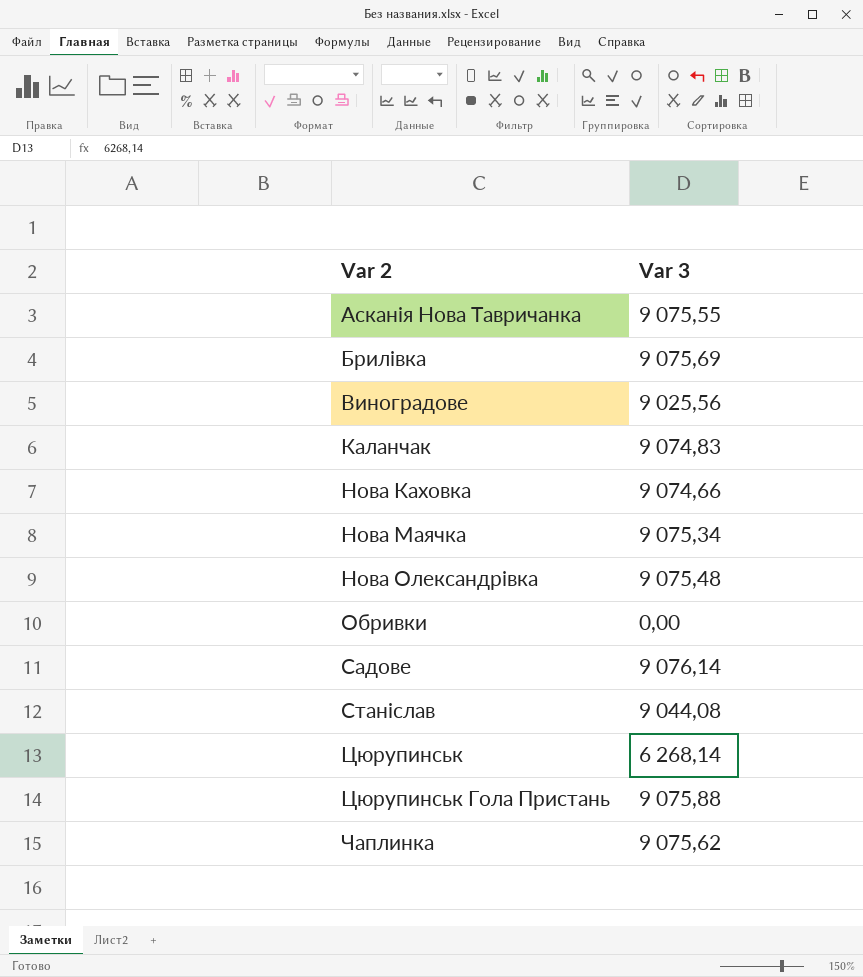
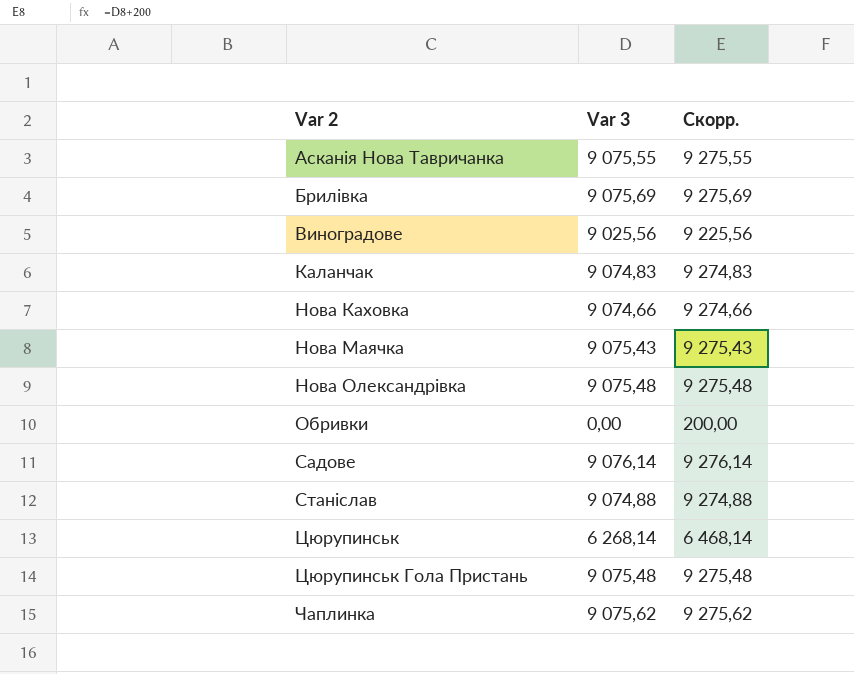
column Скорр. | formula: none -> [Var 3] + 200
Нова Маячка | Var 3: 9 075,34 -> 9 075,43
Станіслав | Var 3: 9 044,08 -> 9 074,88
Цюрупинськ Гола Пристань | Var 3: 9 075,88 -> 9 075,48

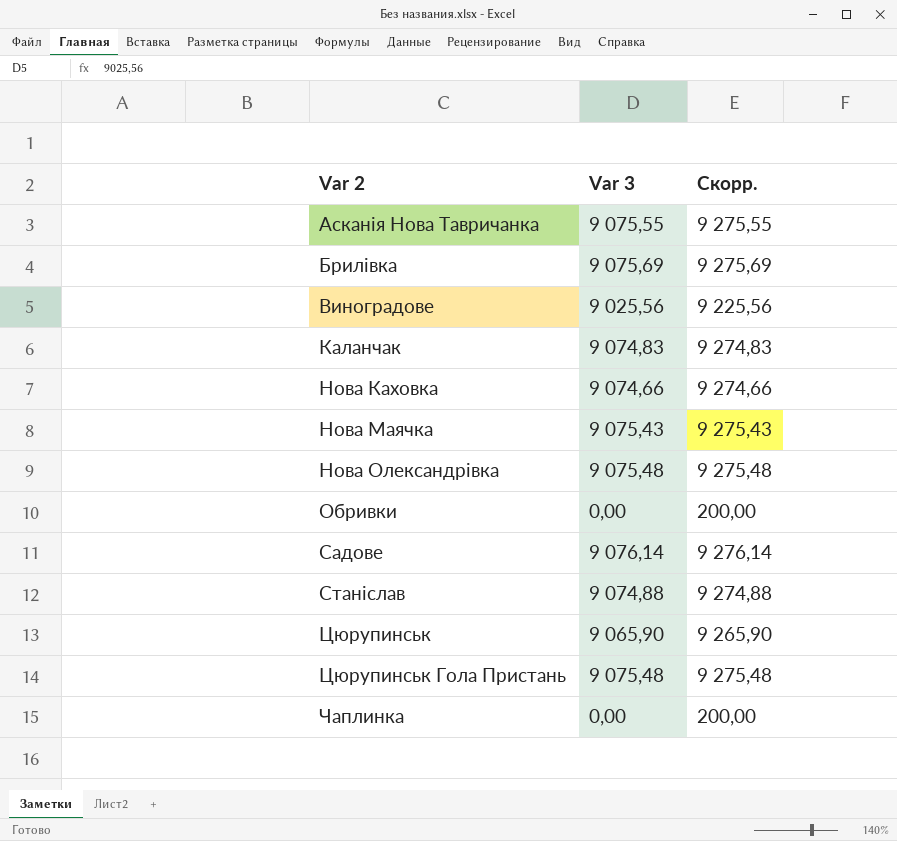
Цюрупинськ | Var 3: 6 268,14 -> 9 065,90
Цюрупинськ | Скорр.: 6 468,14 -> 9 265,90
Чаплинка | Var 3: 9 075,62 -> 0,00
Чаплинка | Скорр.: 9 275,62 -> 200,00

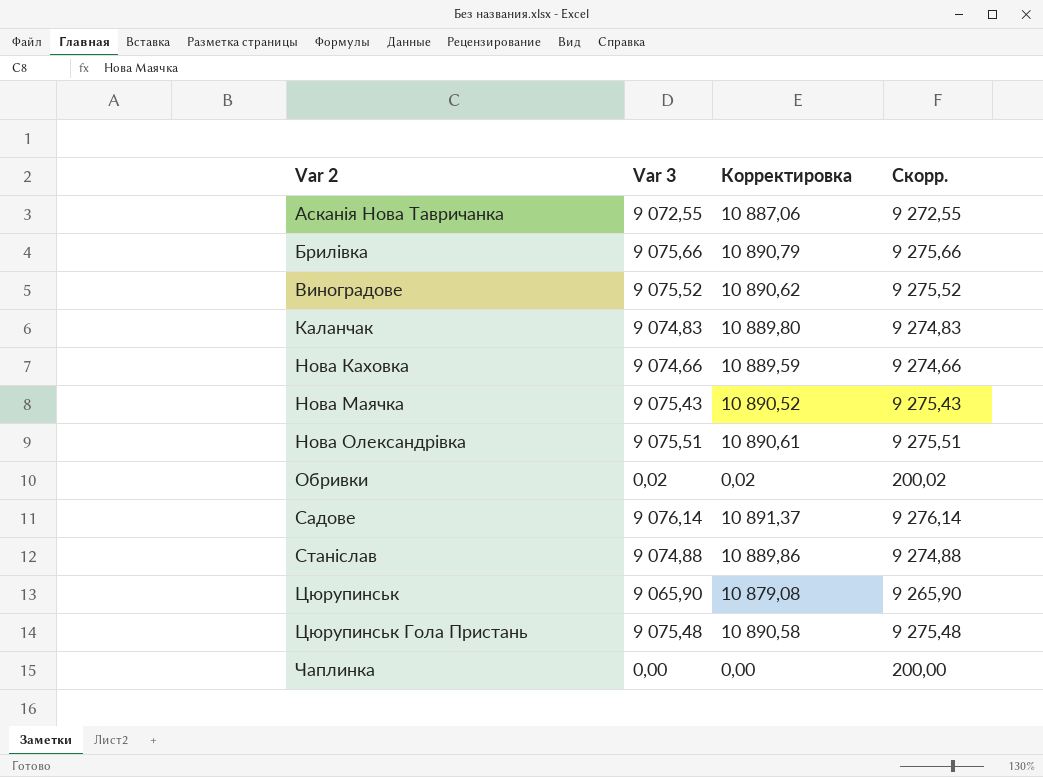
column Корректировка | formula: none -> [Var 3] * 1,2
Асканія Нова Тавричанка | Var 3: 9 075,55 -> 9 072,55
Асканія Нова Тавричанка | Скорр.: 9 275,55 -> 9 272,55
Брилівка | Var 3: 9 075,69 -> 9 075,66
Брилівка | Скорр.: 9 275,69 -> 9 275,66
Виноградове | Var 3: 9 025,56 -> 9 075,52
Виноградове | Скорр.: 9 225,56 -> 9 275,52
Нова Олександрівка | Var 3: 9 075,48 -> 9 075,51
Нова Олександрівка | Скорр.: 9 275,48 -> 9 275,51
Обривки | Var 3: 0,00 -> 0,02
Обривки | Скорр.: 200,00 -> 200,02

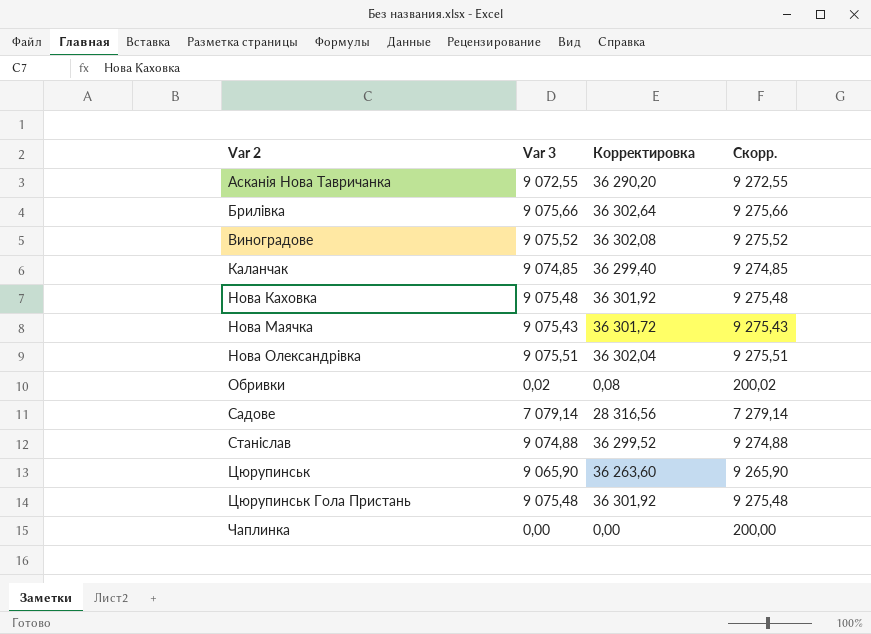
column Корректировка | formula: [Var 3] * 1,2 -> [Var 3] * 4
Каланчак | Var 3: 9 074,83 -> 9 074,85
Каланчак | Скорр.: 9 274,83 -> 9 274,85
Нова Каховка | Var 3: 9 074,66 -> 9 075,48
Нова Каховка | Скорр.: 9 274,66 -> 9 275,48
Садове | Var 3: 9 076,14 -> 7 079,14
Садове | Скорр.: 9 276,14 -> 7 279,14

